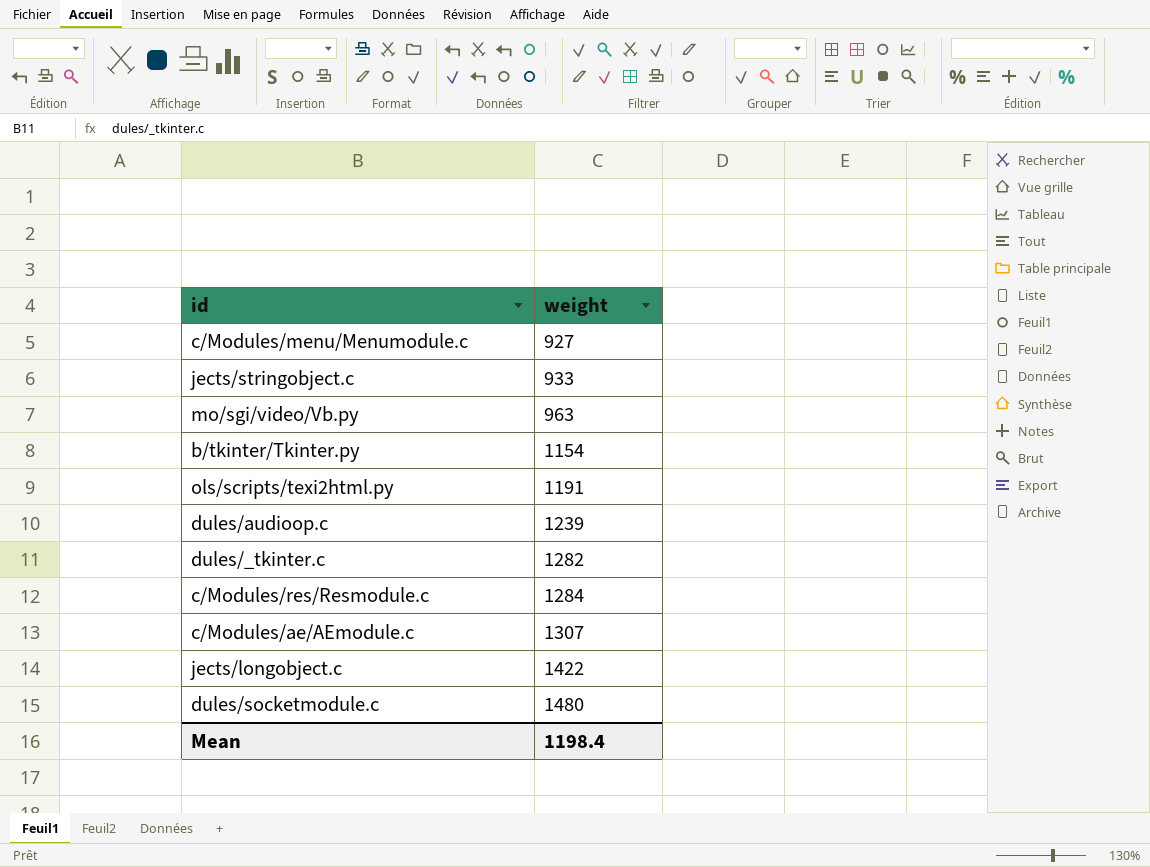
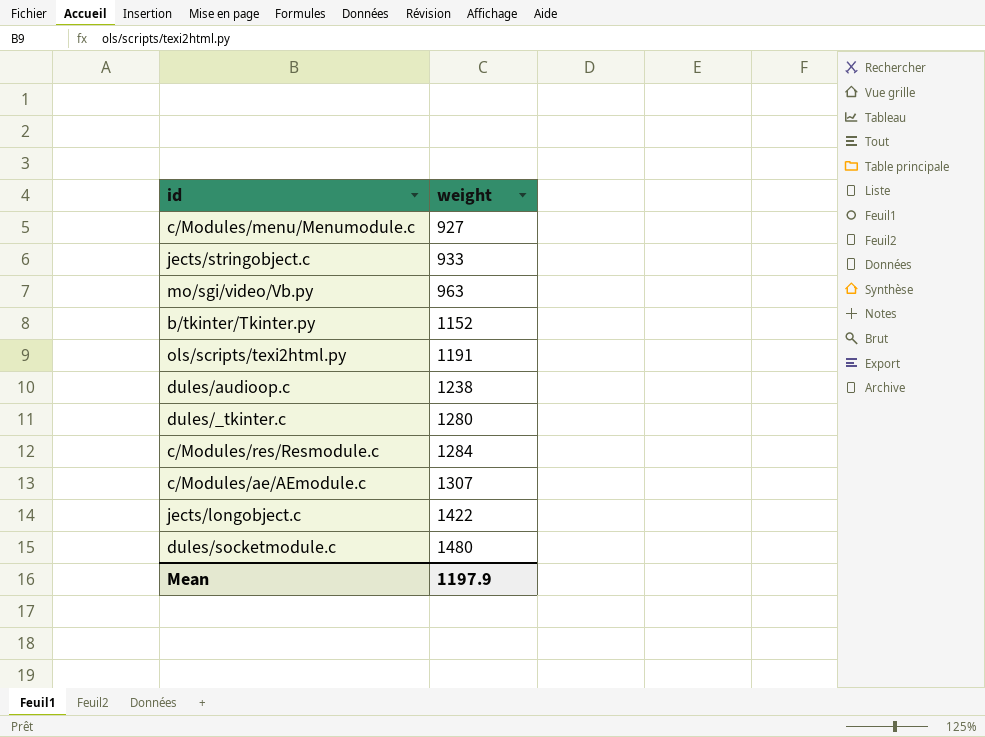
b/tkinter/Tkinter.py | weight: 1154 -> 1152
dules/audioop.c | weight: 1239 -> 1238
dules/_tkinter.c | weight: 1282 -> 1280
Mean | weight: 1198.4 -> 1197.9

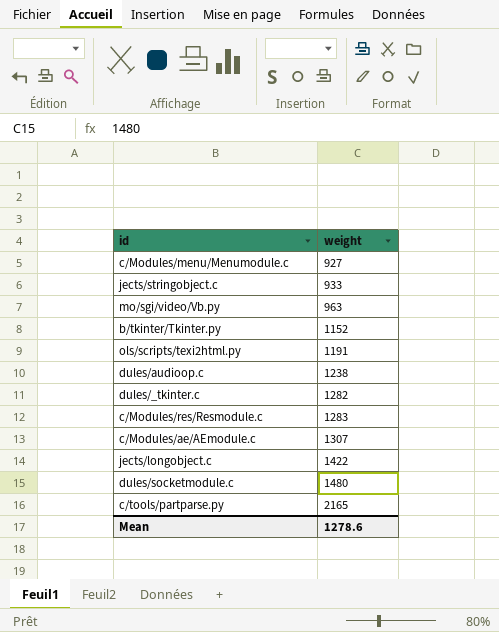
dules/_tkinter.c | weight: 1280 -> 1282
c/Modules/res/Resmodule.c | weight: 1284 -> 1283
row c/tools/partparse.py: none -> 2165
Mean | weight: 1197.9 -> 1278.6

